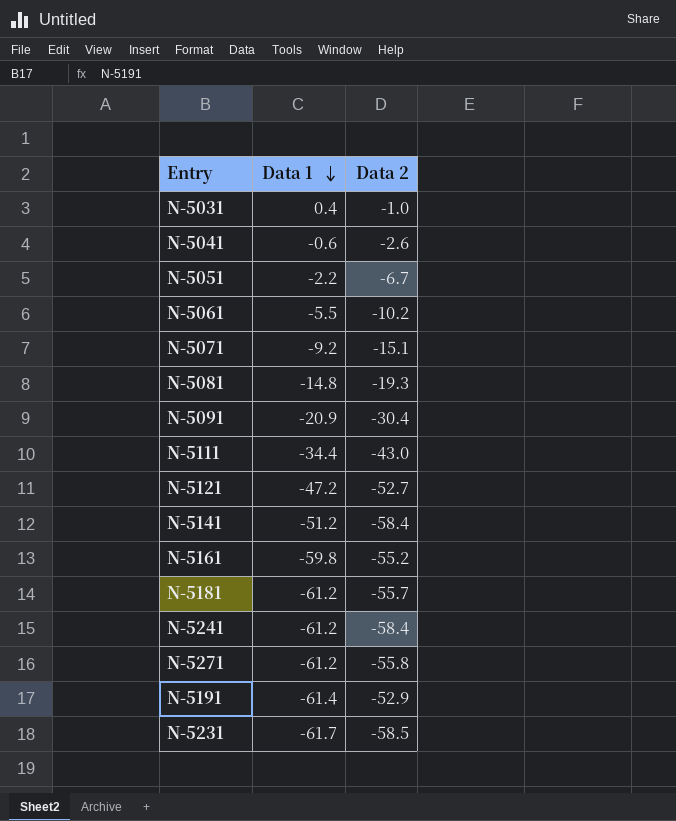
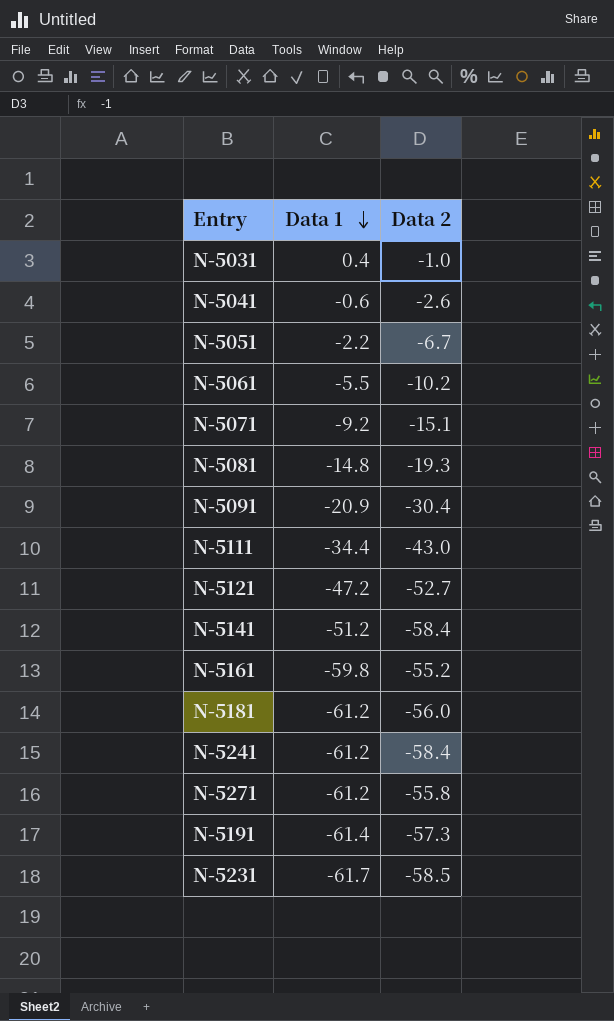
N-5181 | Data 2: -55.7 -> -56.0
N-5191 | Data 2: -52.9 -> -57.3

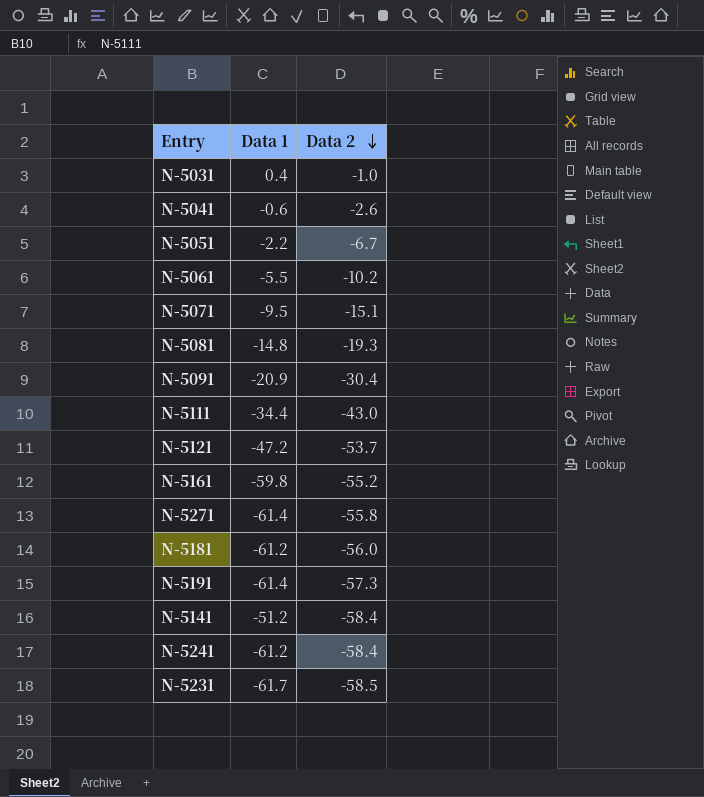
row order: Data 1 descending -> Data 2 descending
N-5071 | Data 1: -9.2 -> -9.5
N-5121 | Data 2: -52.7 -> -53.7
N-5271 | Data 1: -61.2 -> -61.4

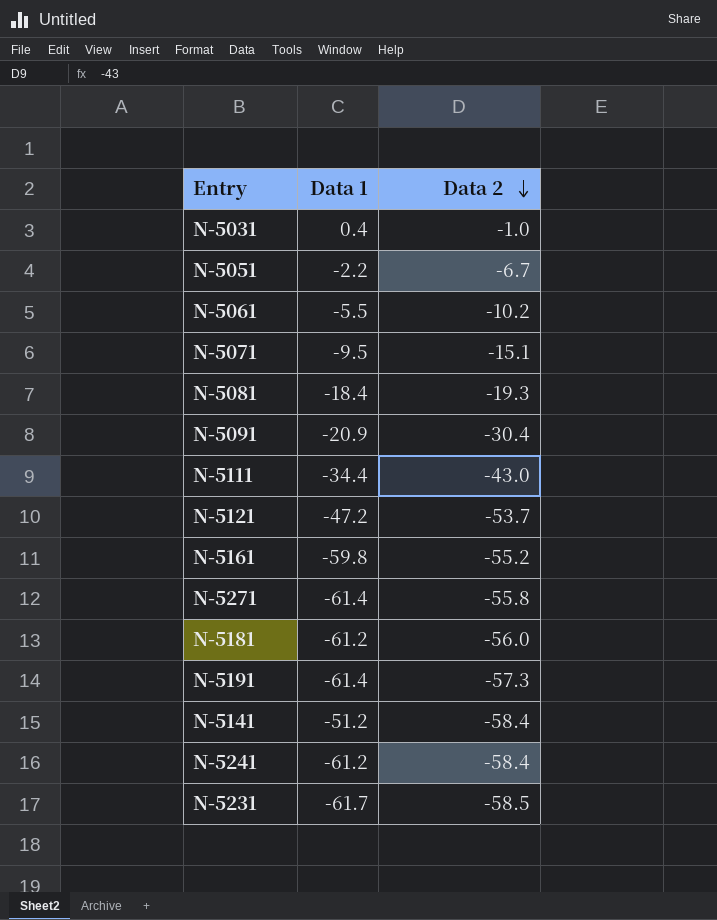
row N-5041: -0.6 | -2.6 -> none
N-5081 | Data 1: -14.8 -> -18.4

